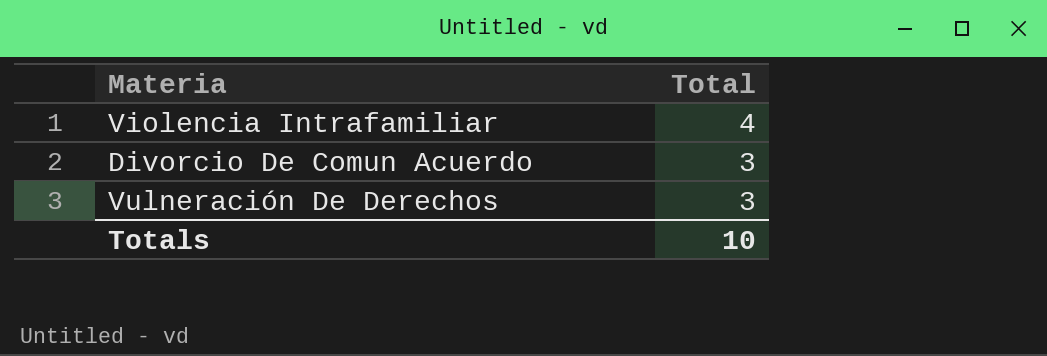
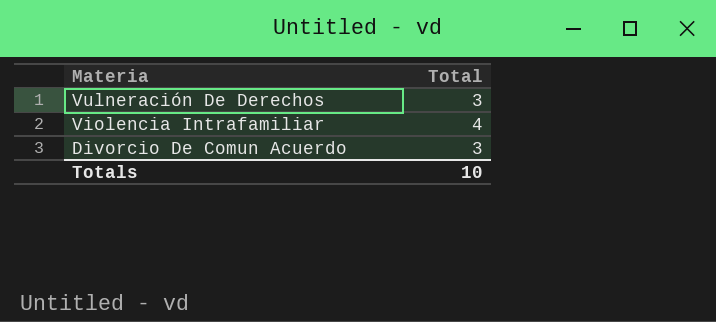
row order: Total descending -> Materia descending

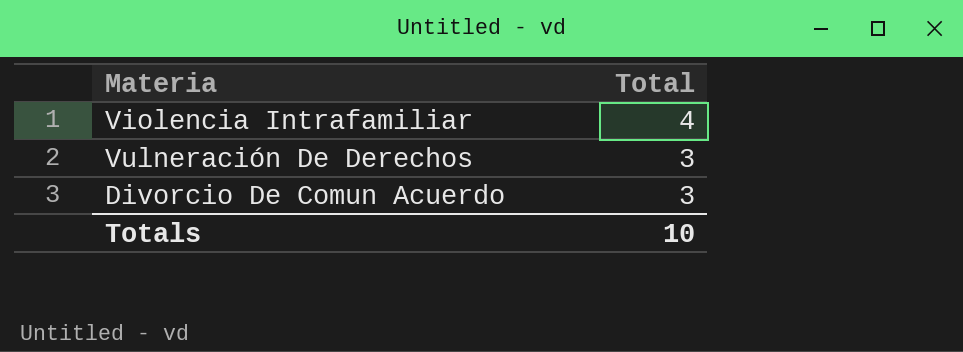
row order: Materia descending -> Total descending

